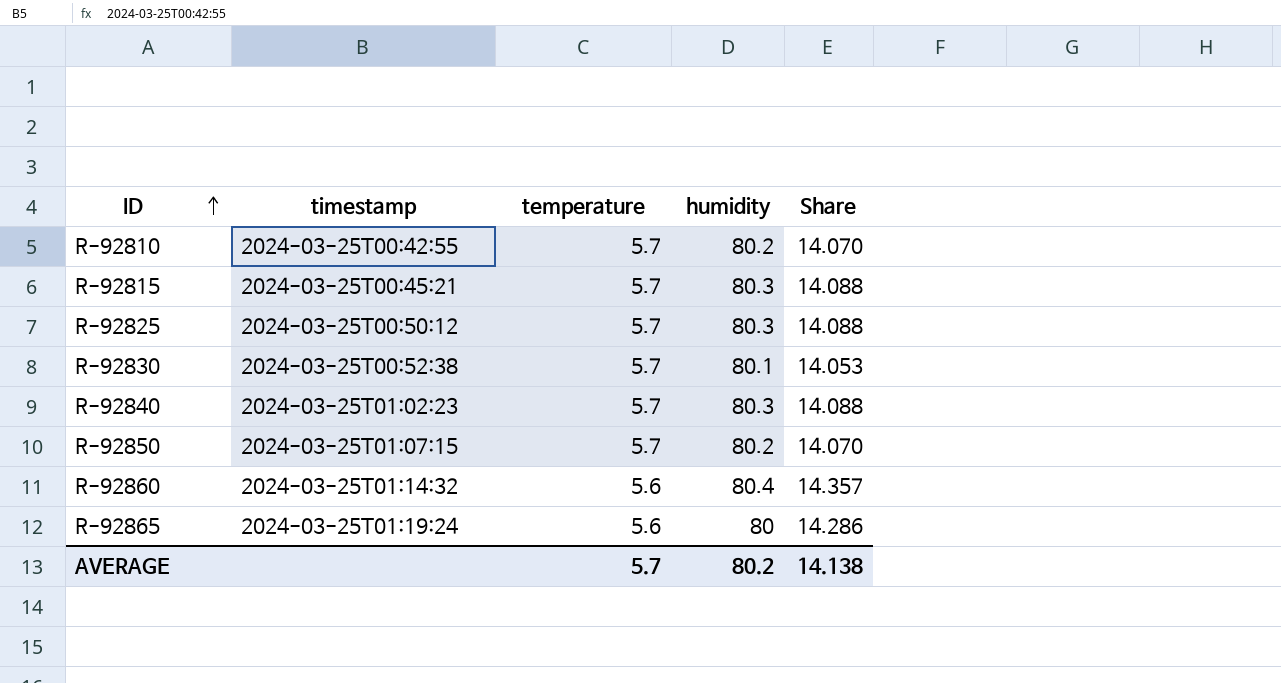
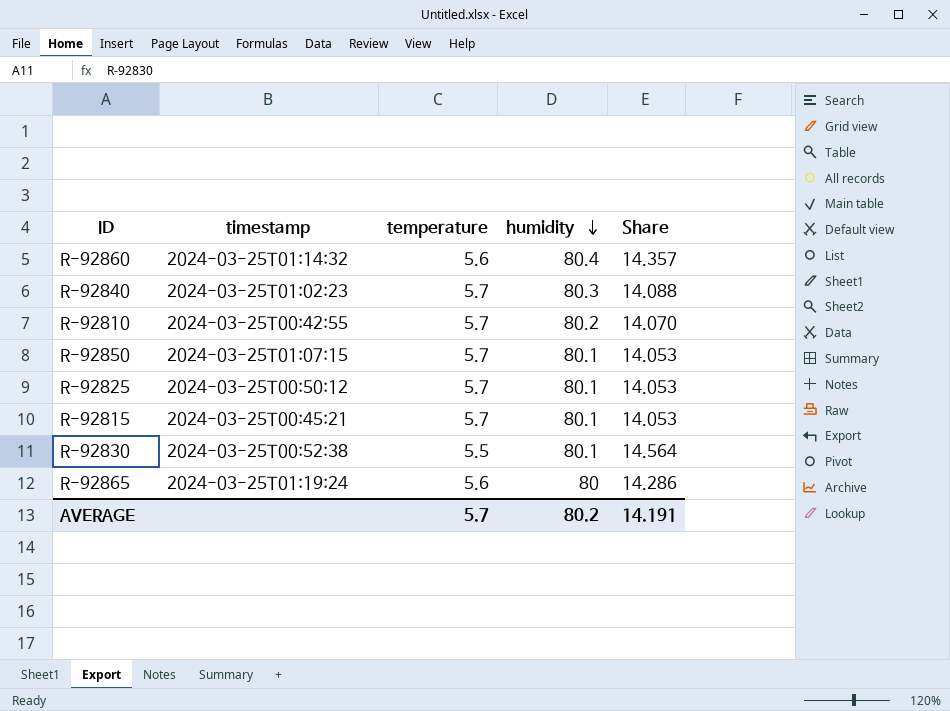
row order: ID ascending -> humidity descending
R-92850 | humidity: 80.2 -> 80.1
R-92850 | Share: 14.070 -> 14.053
R-92825 | humidity: 80.3 -> 80.1
R-92825 | Share: 14.088 -> 14.053
R-92815 | humidity: 80.3 -> 80.1
R-92815 | Share: 14.088 -> 14.053
R-92830 | temperature: 5.7 -> 5.5
R-92830 | Share: 14.053 -> 14.564
AVERAGE | Share: 14.138 -> 14.191

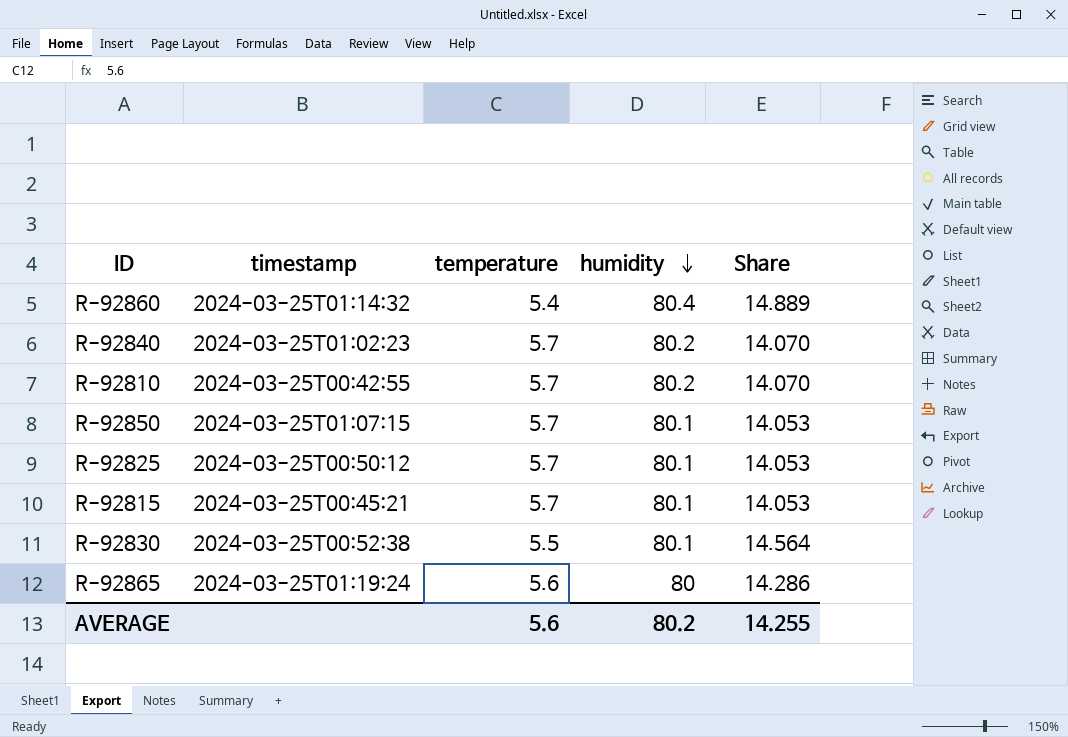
R-92860 | temperature: 5.6 -> 5.4
R-92860 | Share: 14.357 -> 14.889
R-92840 | humidity: 80.3 -> 80.2
R-92840 | Share: 14.088 -> 14.070
AVERAGE | temperature: 5.7 -> 5.6
AVERAGE | Share: 14.191 -> 14.255

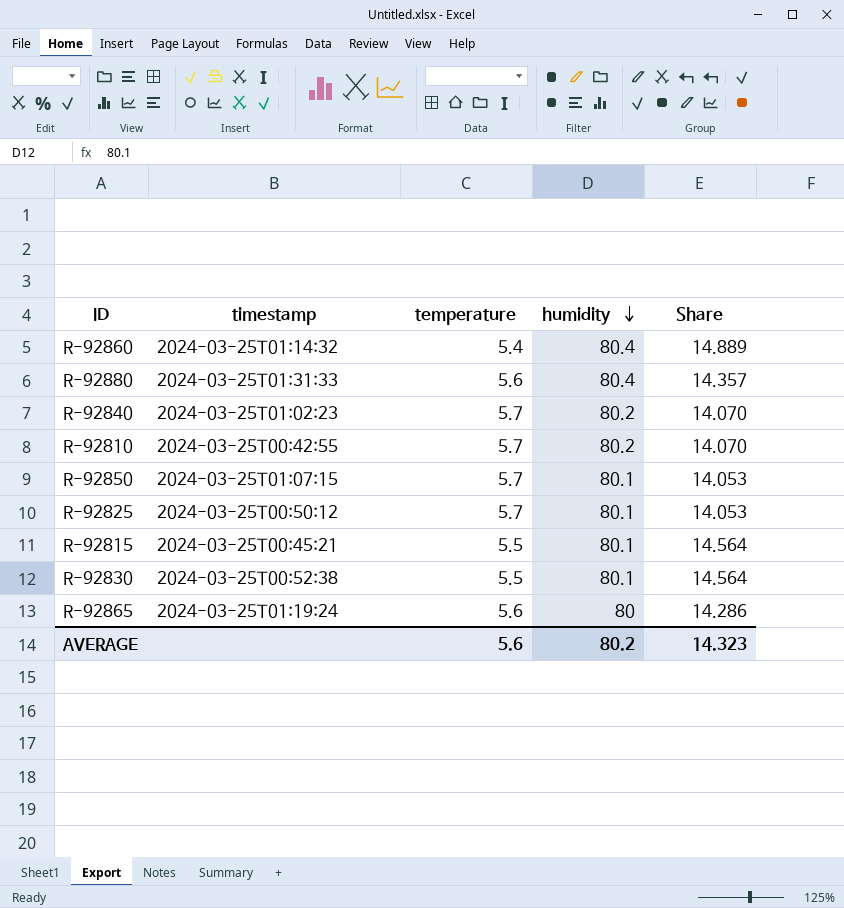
row R-92880: none -> 2024-03-25T01:31:33 | 5.6 | 80.4 | 14.357
R-92815 | temperature: 5.7 -> 5.5
R-92815 | Share: 14.053 -> 14.564
AVERAGE | Share: 14.255 -> 14.323

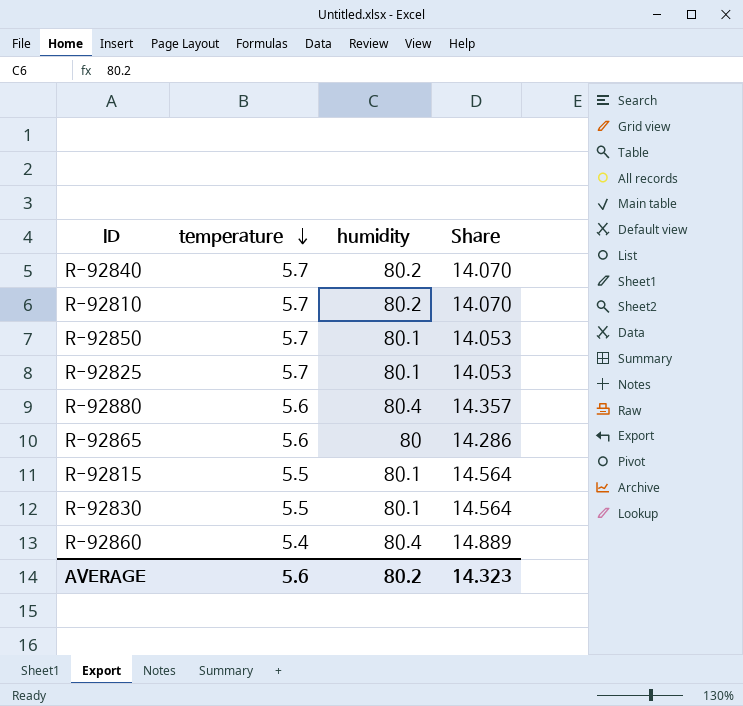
row order: humidity descending -> temperature descending
column timestamp | position: 2 -> none

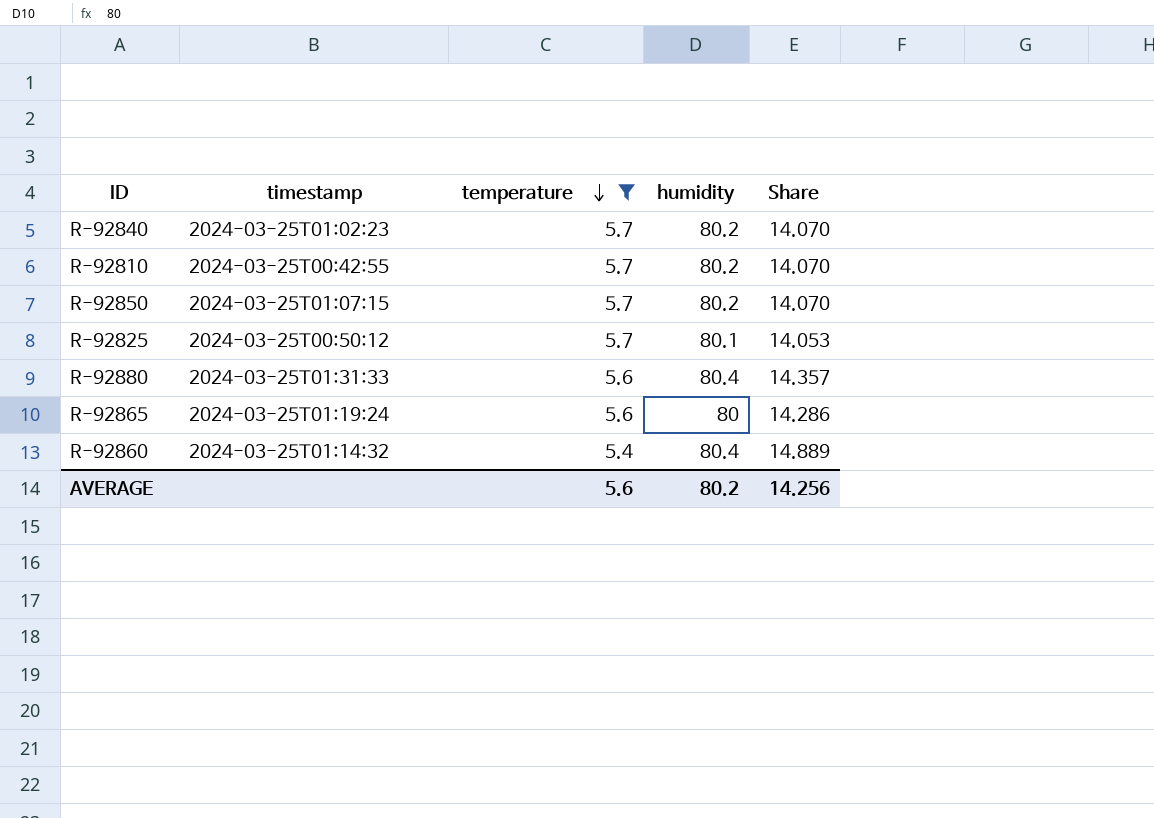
filter: none -> temperature != 5.5
column timestamp | position: none -> 2
R-92850 | humidity: 80.1 -> 80.2
R-92850 | Share: 14.053 -> 14.070
AVERAGE | Share: 14.323 -> 14.256

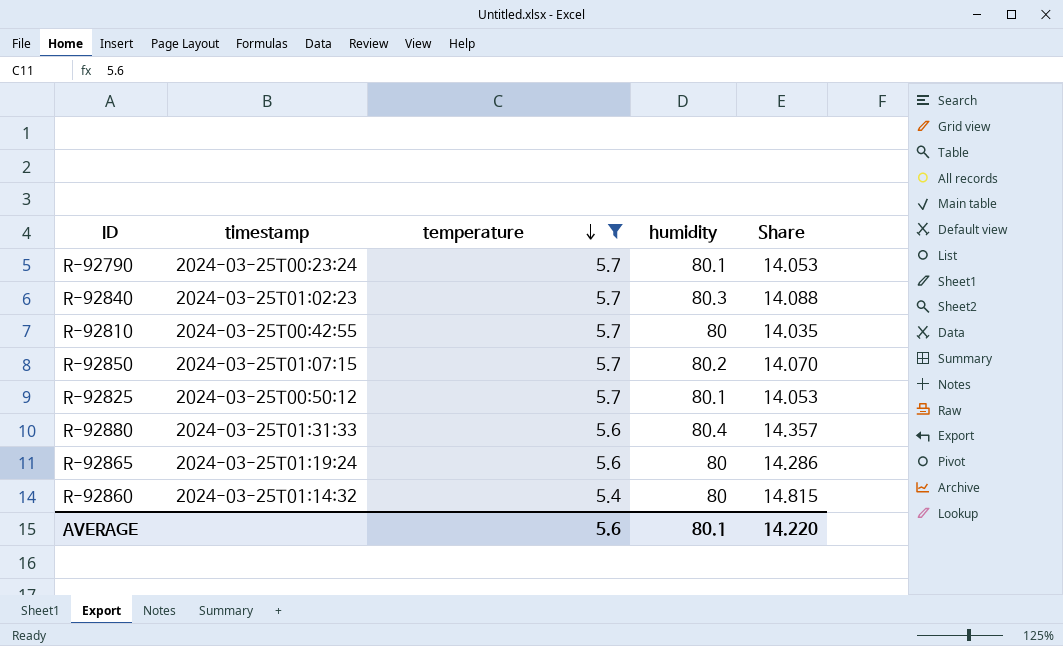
row R-92790: none -> 2024-03-25T00:23:24 | 5.7 | 80.1 | 14.053
R-92840 | humidity: 80.2 -> 80.3
R-92840 | Share: 14.070 -> 14.088
R-92810 | humidity: 80.2 -> 80
R-92810 | Share: 14.070 -> 14.035
R-92860 | humidity: 80.4 -> 80
R-92860 | Share: 14.889 -> 14.815
AVERAGE | humidity: 80.2 -> 80.1
AVERAGE | Share: 14.256 -> 14.220

